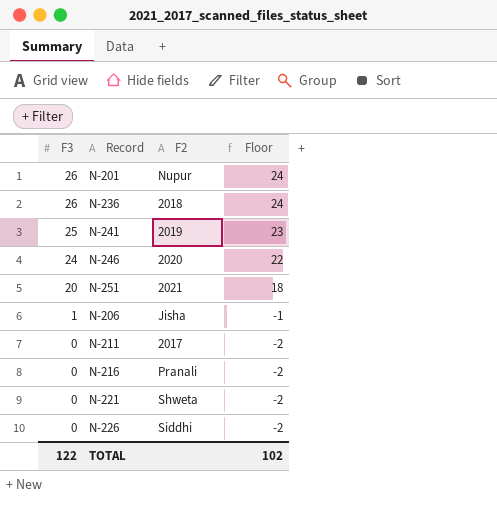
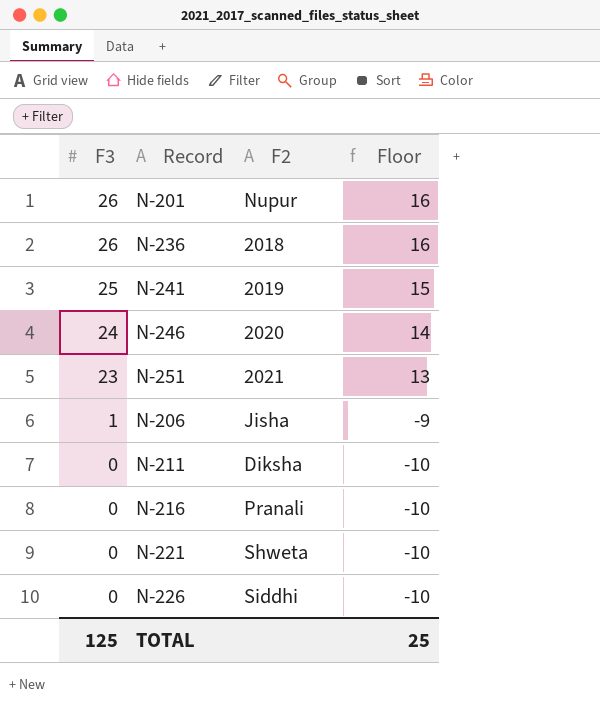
column Floor | formula: [F3] - 2 -> [F3] - 10
N-251 | F3: 20 -> 23
N-211 | F2: 2017 -> Diksha
TOTAL | F3: 122 -> 125
TOTAL | Floor: 102 -> 25

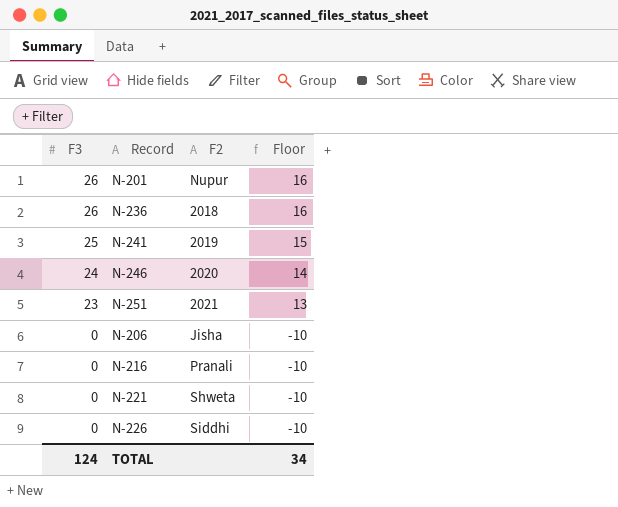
row N-211: 0 | Diksha | -10 -> none
N-206 | F3: 1 -> 0
N-206 | Floor: -9 -> -10
TOTAL | F3: 125 -> 124
TOTAL | Floor: 25 -> 34

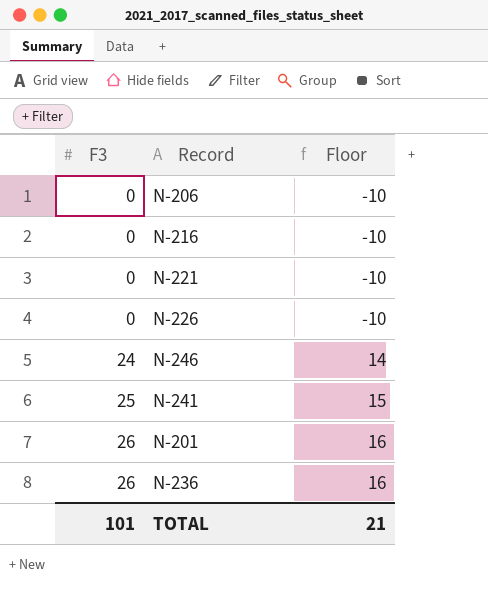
row order: F3 descending -> F3 ascending
column F2 | position: 3 -> none
row N-251: 23 | 2021 | 13 -> none
TOTAL | F3: 124 -> 101
TOTAL | Floor: 34 -> 21

